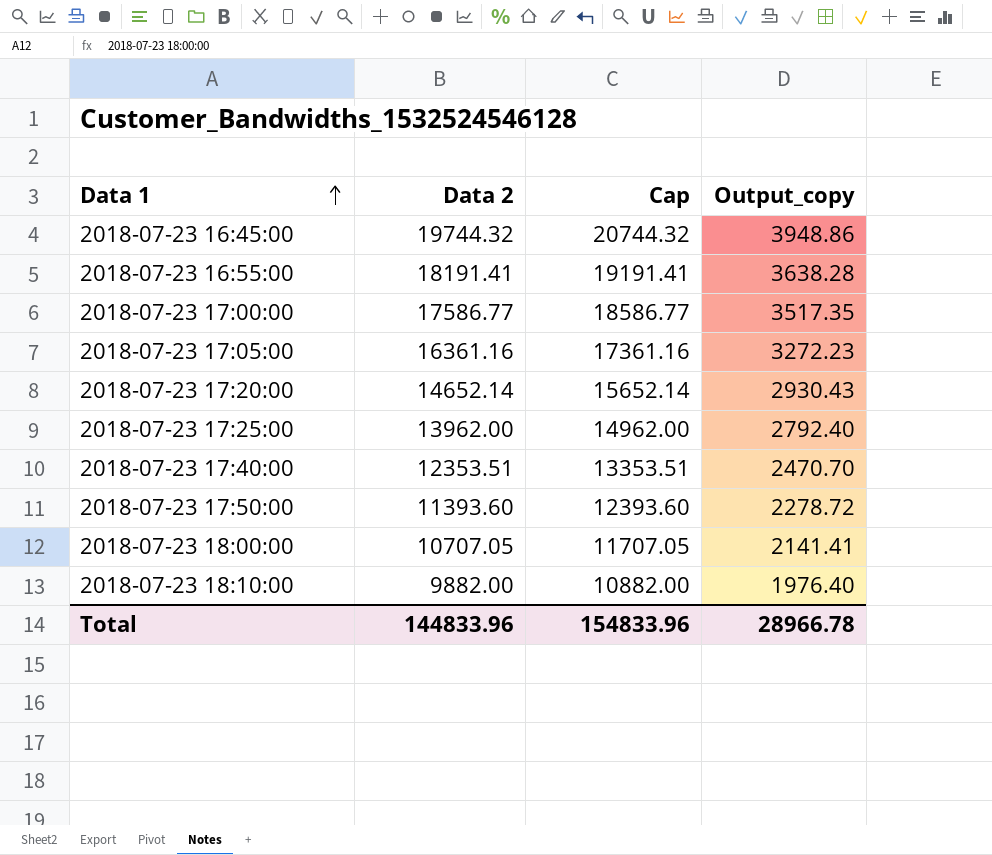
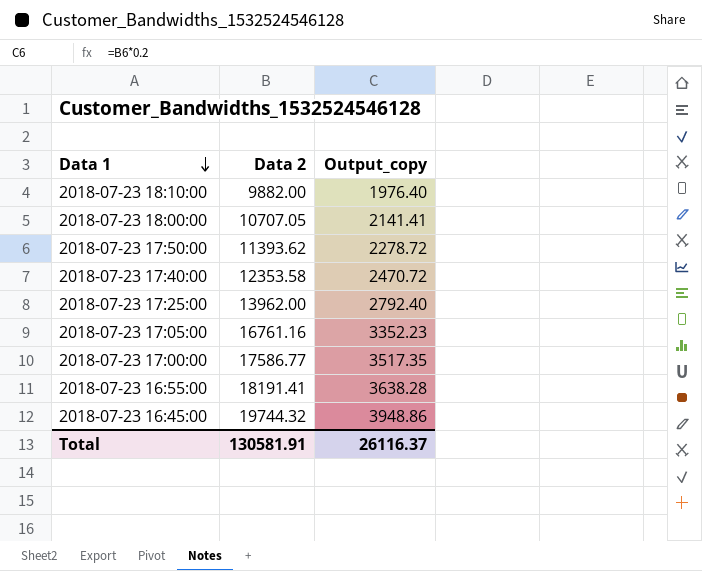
row order: Data 1 ascending -> Data 1 descending
column Cap | formula: [Data 2] + 1000 -> none
row 2018-07-23 17:20:00: 14652.14 | 15652.14 | 2930.43 -> none
2018-07-23 17:50:00 | Data 2: 11393.60 -> 11393.62
2018-07-23 17:40:00 | Data 2: 12353.51 -> 12353.58
2018-07-23 17:40:00 | Output_copy: 2470.70 -> 2470.72
2018-07-23 17:05:00 | Data 2: 16361.16 -> 16761.16
2018-07-23 17:05:00 | Output_copy: 3272.23 -> 3352.23
Total | Data 2: 144833.96 -> 130581.91
Total | Output_copy: 28966.78 -> 26116.37

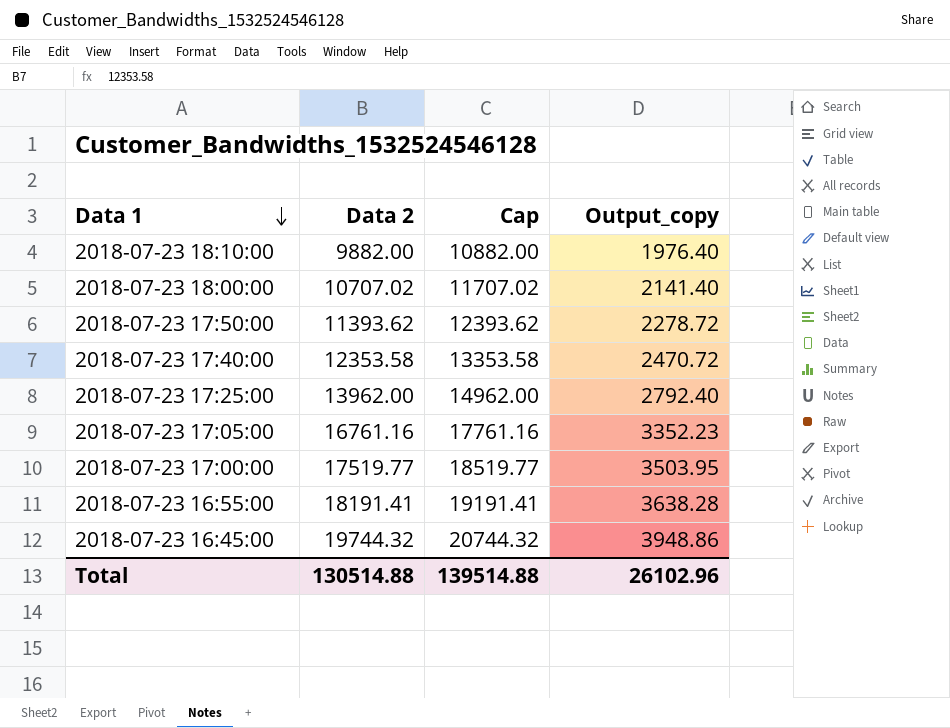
column Cap | formula: none -> [Data 2] + 1000
2018-07-23 18:00:00 | Data 2: 10707.05 -> 10707.02
2018-07-23 18:00:00 | Output_copy: 2141.41 -> 2141.40
2018-07-23 17:00:00 | Data 2: 17586.77 -> 17519.77
2018-07-23 17:00:00 | Output_copy: 3517.35 -> 3503.95
Total | Data 2: 130581.91 -> 130514.88
Total | Output_copy: 26116.37 -> 26102.96

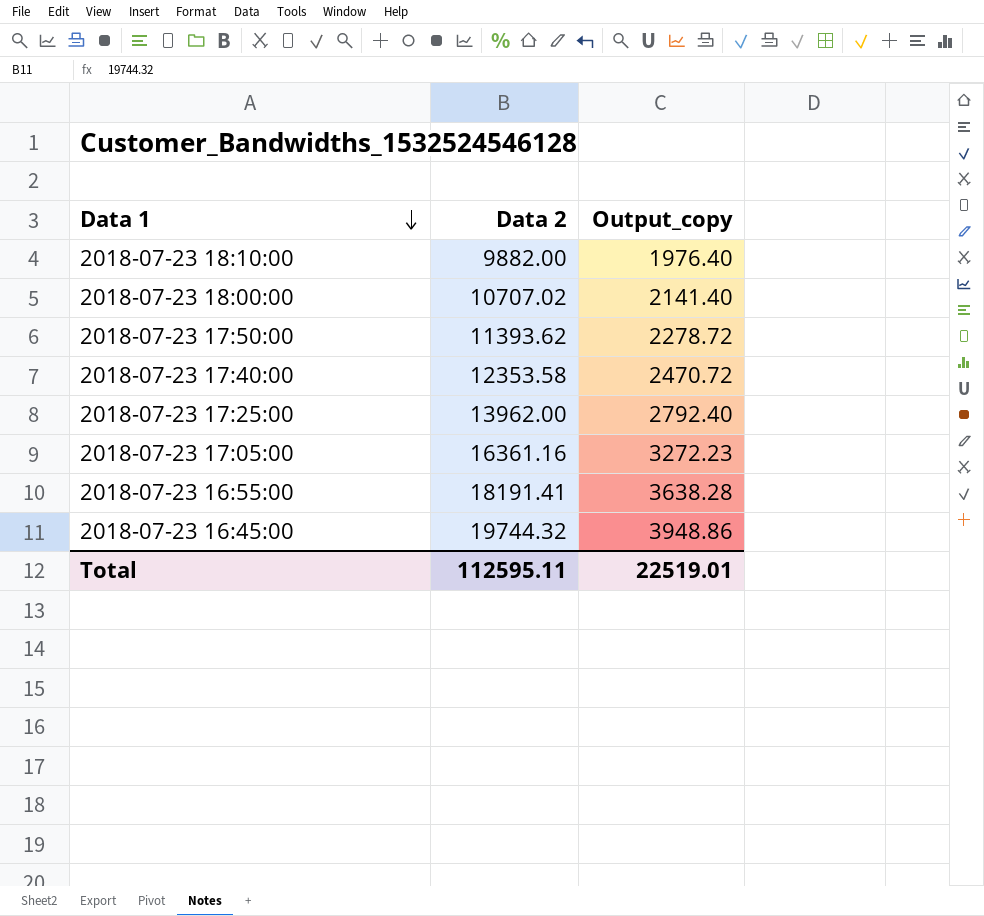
column Cap | formula: [Data 2] + 1000 -> none
row 2018-07-23 17:00:00: 17519.77 | 18519.77 | 3503.95 -> none
2018-07-23 17:05:00 | Data 2: 16761.16 -> 16361.16
2018-07-23 17:05:00 | Output_copy: 3352.23 -> 3272.23
Total | Data 2: 130514.88 -> 112595.11
Total | Output_copy: 26102.96 -> 22519.01

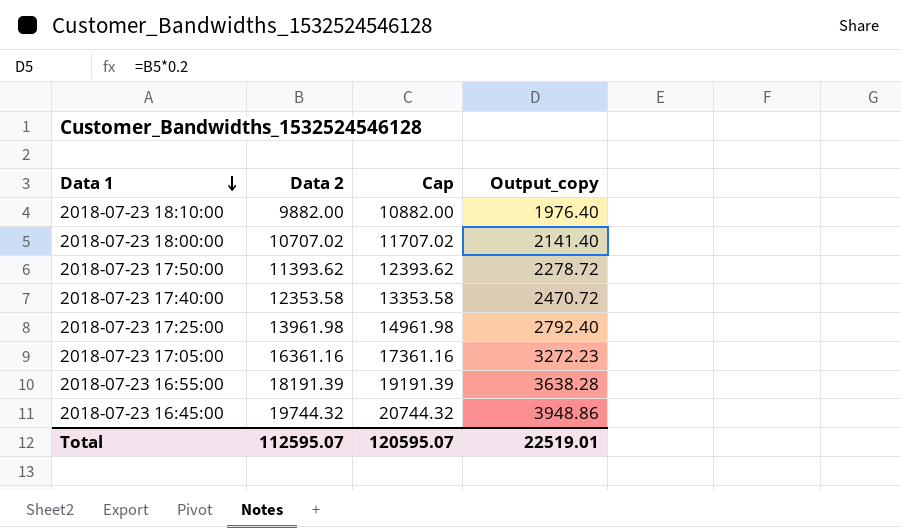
column Cap | formula: none -> [Data 2] + 1000
2018-07-23 17:25:00 | Data 2: 13962.00 -> 13961.98
2018-07-23 16:55:00 | Data 2: 18191.41 -> 18191.39
Total | Data 2: 112595.11 -> 112595.07

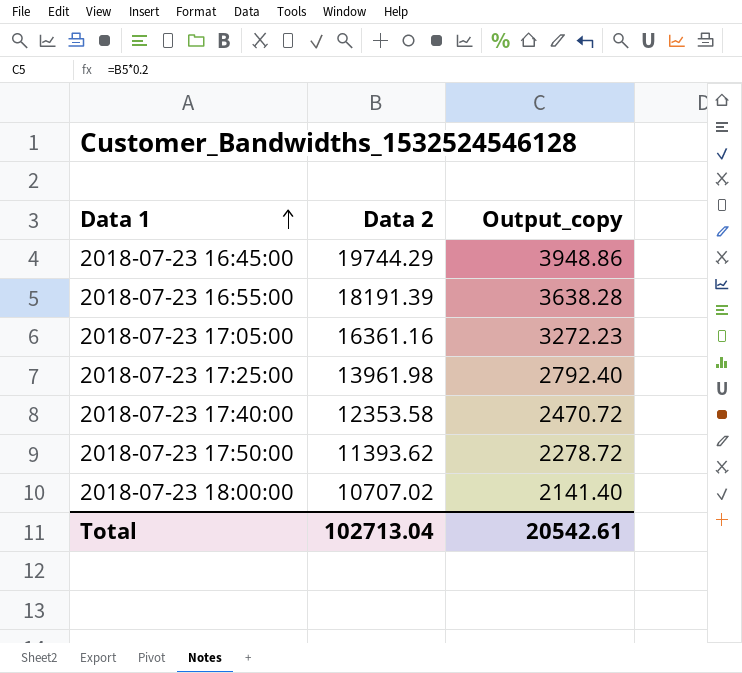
row order: Data 1 descending -> Data 1 ascending
column Cap | formula: [Data 2] + 1000 -> none
row 2018-07-23 18:10:00: 9882.00 | 10882.00 | 1976.40 -> none
2018-07-23 16:45:00 | Data 2: 19744.32 -> 19744.29
Total | Data 2: 112595.07 -> 102713.04
Total | Output_copy: 22519.01 -> 20542.61

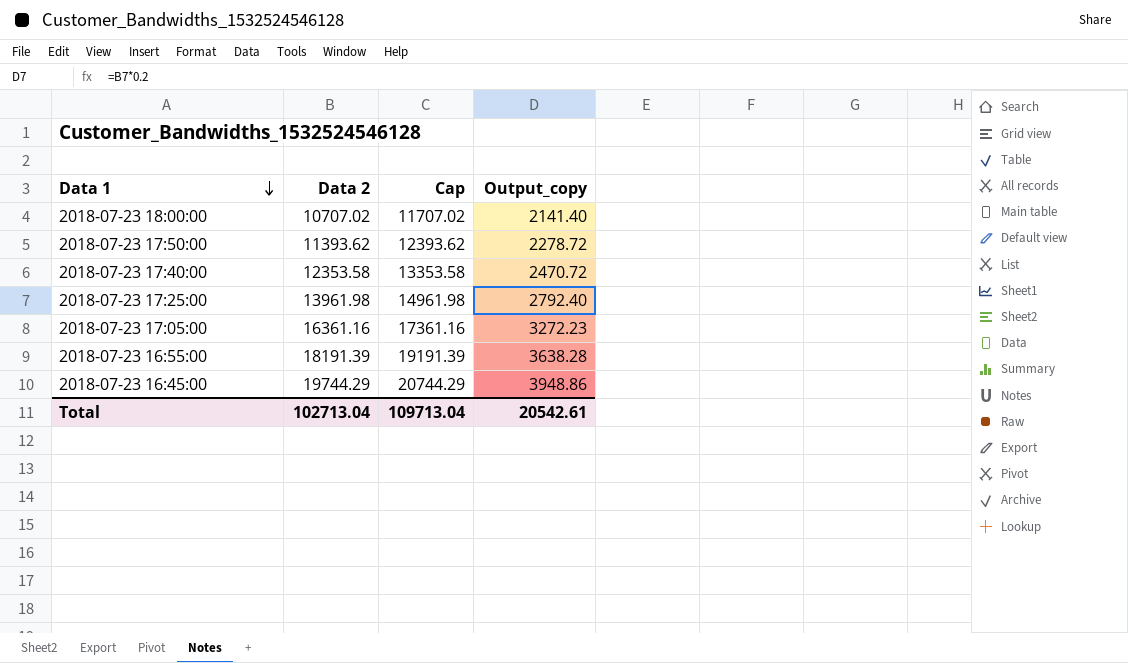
row order: Data 1 ascending -> Data 1 descending
column Cap | formula: none -> [Data 2] + 1000

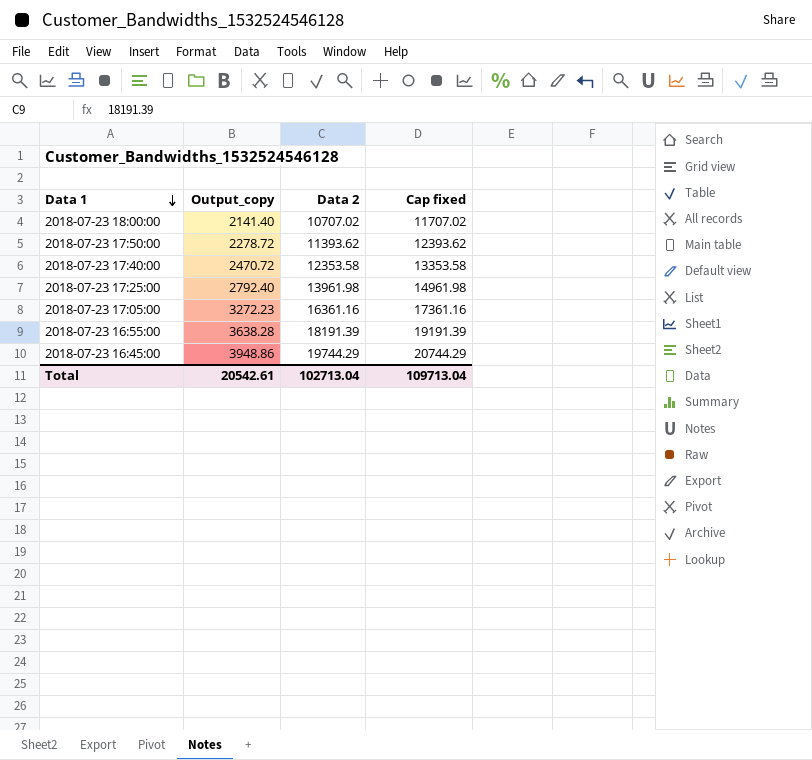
column Output_copy | position: 4 -> 2
column name: Cap -> Cap fixed

